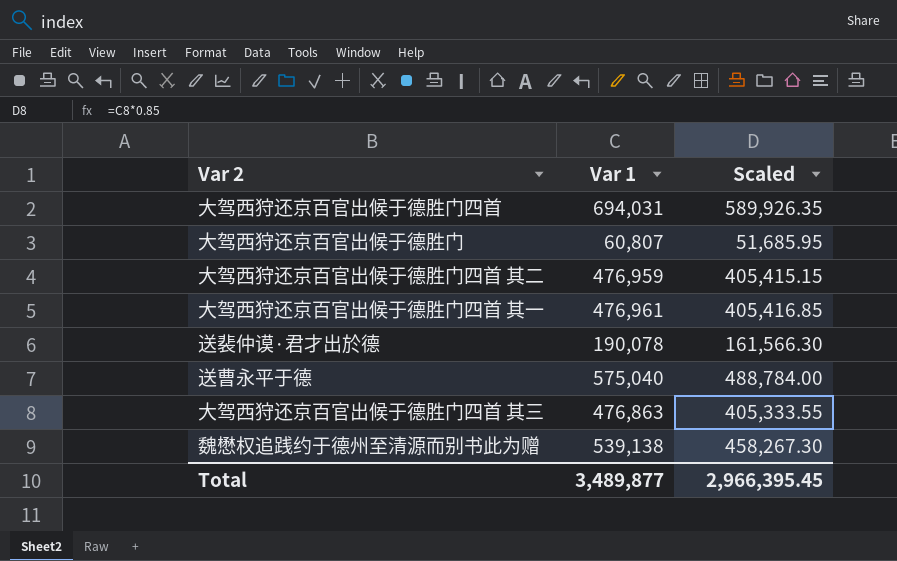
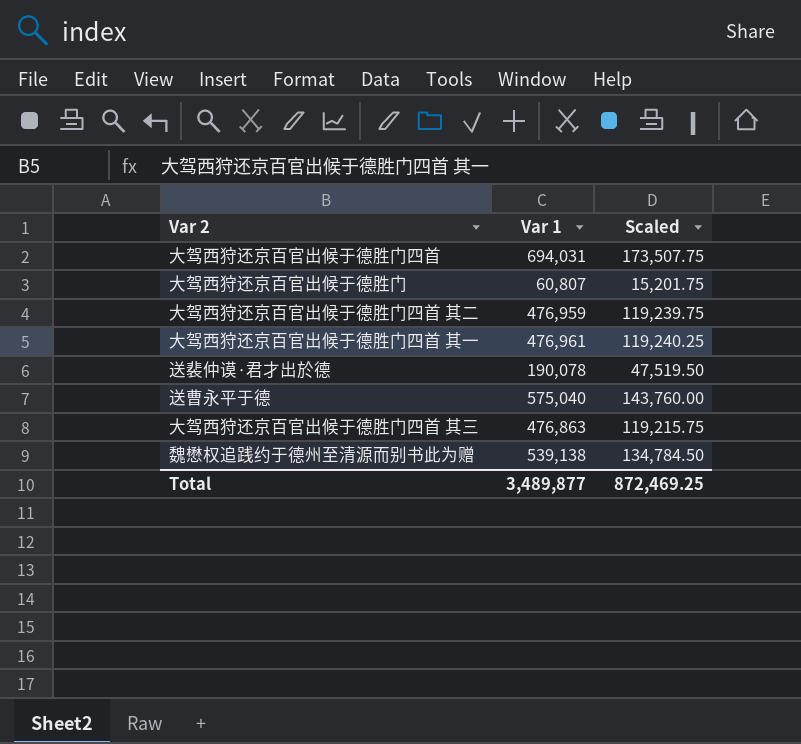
column Scaled | formula: [Var 1] * 0.85 -> [Var 1] * 0.25
Total | Scaled: 2,966,395.45 -> 872,469.25

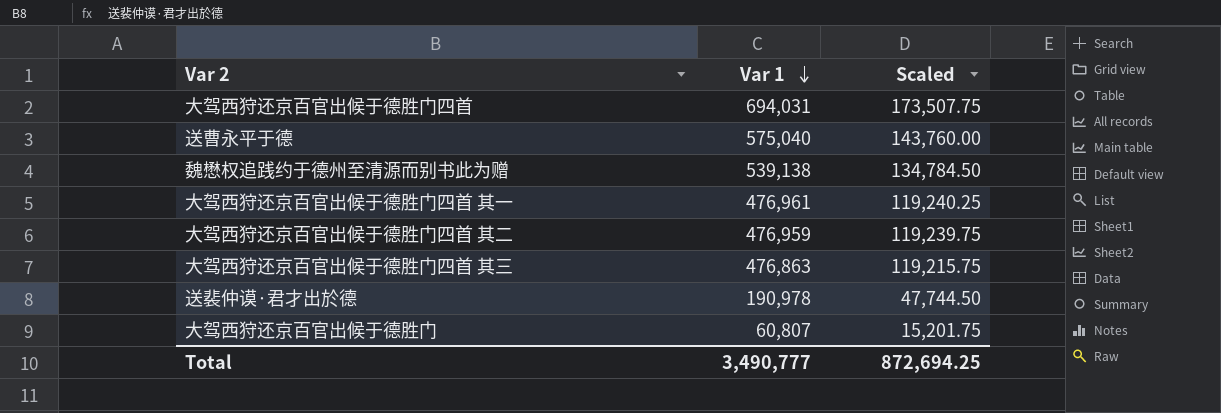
row order: none -> Var 1 descending
送裴仲谟·君才出於德 | Var 1: 190,078 -> 190,978
送裴仲谟·君才出於德 | Scaled: 47,519.50 -> 47,744.50
Total | Var 1: 3,489,877 -> 3,490,777
Total | Scaled: 872,469.25 -> 872,694.25

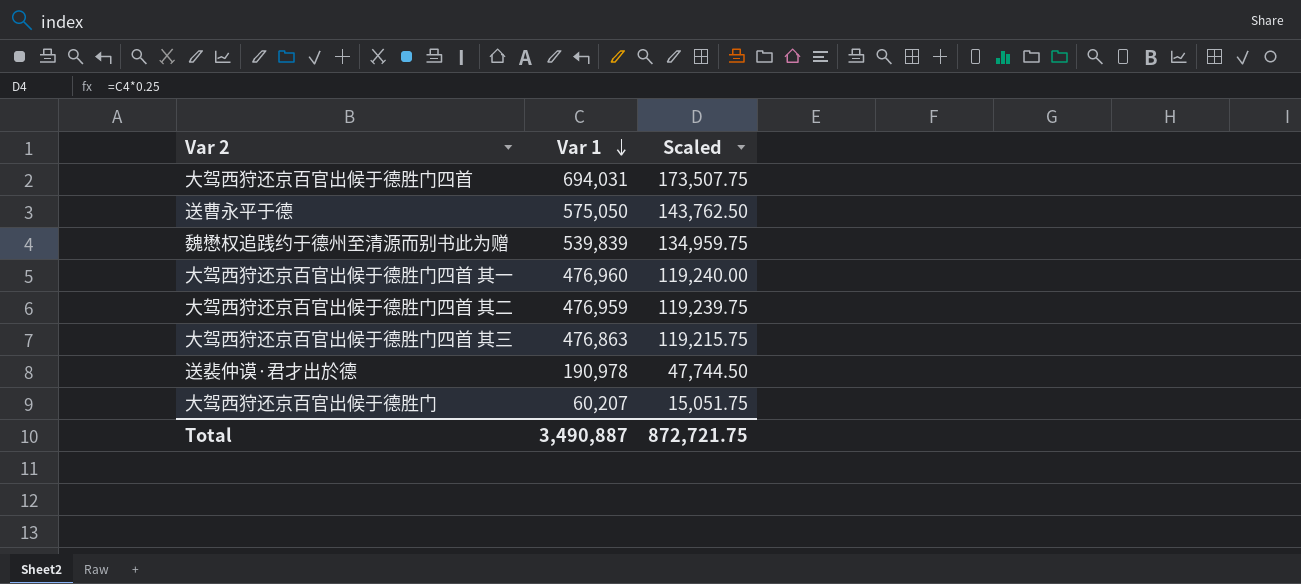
送曹永平于德 | Var 1: 575,040 -> 575,050
送曹永平于德 | Scaled: 143,760.00 -> 143,762.50
魏懋权追践约于德州至清源而别书此为赠 | Var 1: 539,138 -> 539,839
魏懋权追践约于德州至清源而别书此为赠 | Scaled: 134,784.50 -> 134,959.75
大驾西狩还京百官出候于德胜门四首 其一 | Var 1: 476,961 -> 476,960
大驾西狩还京百官出候于德胜门四首 其一 | Scaled: 119,240.25 -> 119,240.00
大驾西狩还京百官出候于德胜门 | Var 1: 60,807 -> 60,207
大驾西狩还京百官出候于德胜门 | Scaled: 15,201.75 -> 15,051.75
Total | Var 1: 3,490,777 -> 3,490,887
Total | Scaled: 872,694.25 -> 872,721.75

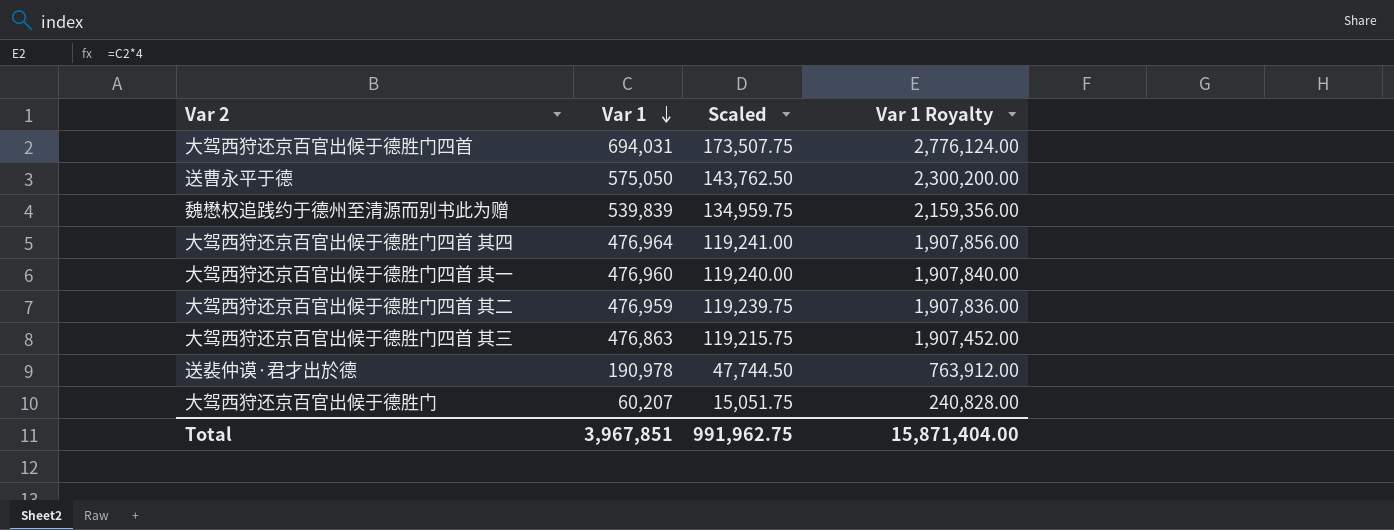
column Var 1 Royalty | formula: none -> [Var 1] * 4
row 大驾西狩还京百官出候于德胜门四首 其四: none -> 476,964 | 119,241.00 | 1,907,856.00
Total | Var 1: 3,490,887 -> 3,967,851
Total | Scaled: 872,721.75 -> 991,962.75

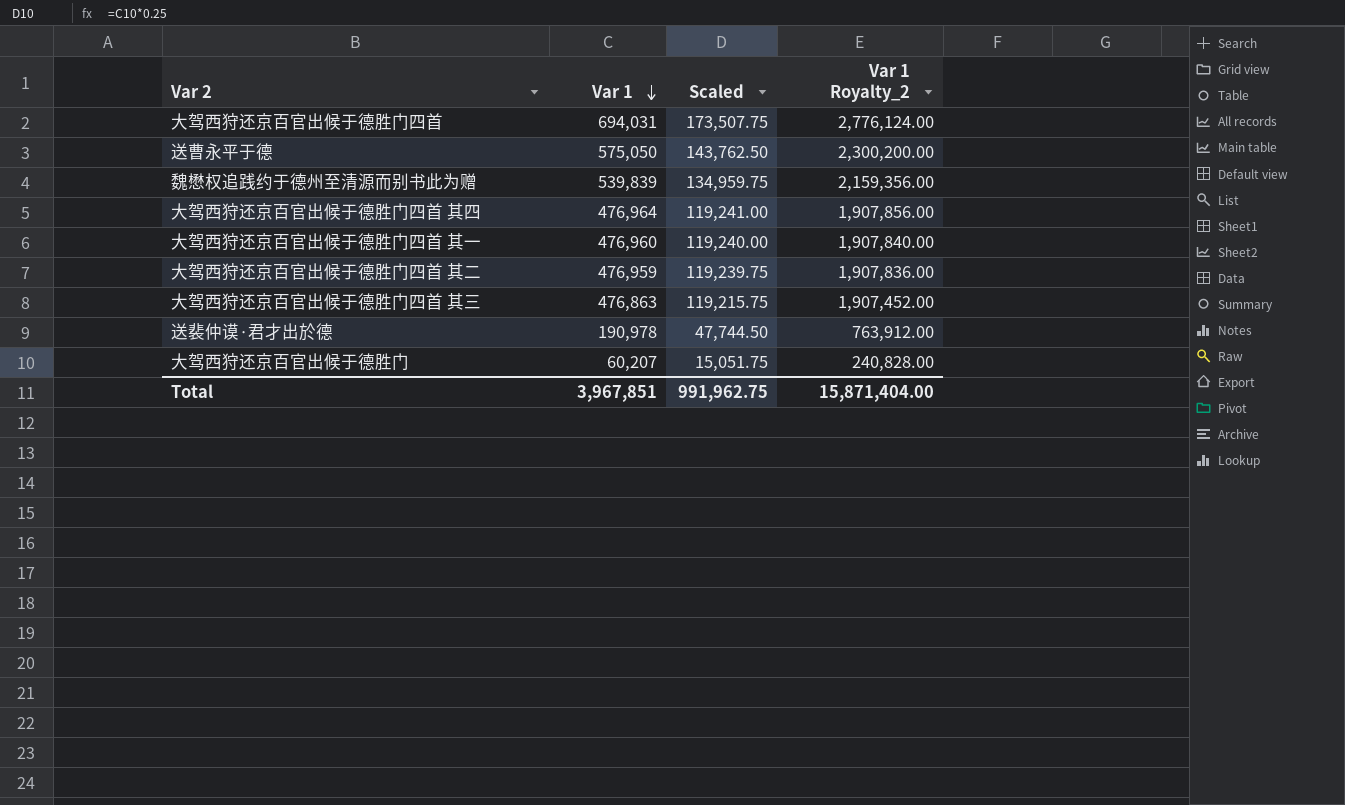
column name: Var 1 Royalty -> Var 1 Royalty_2

